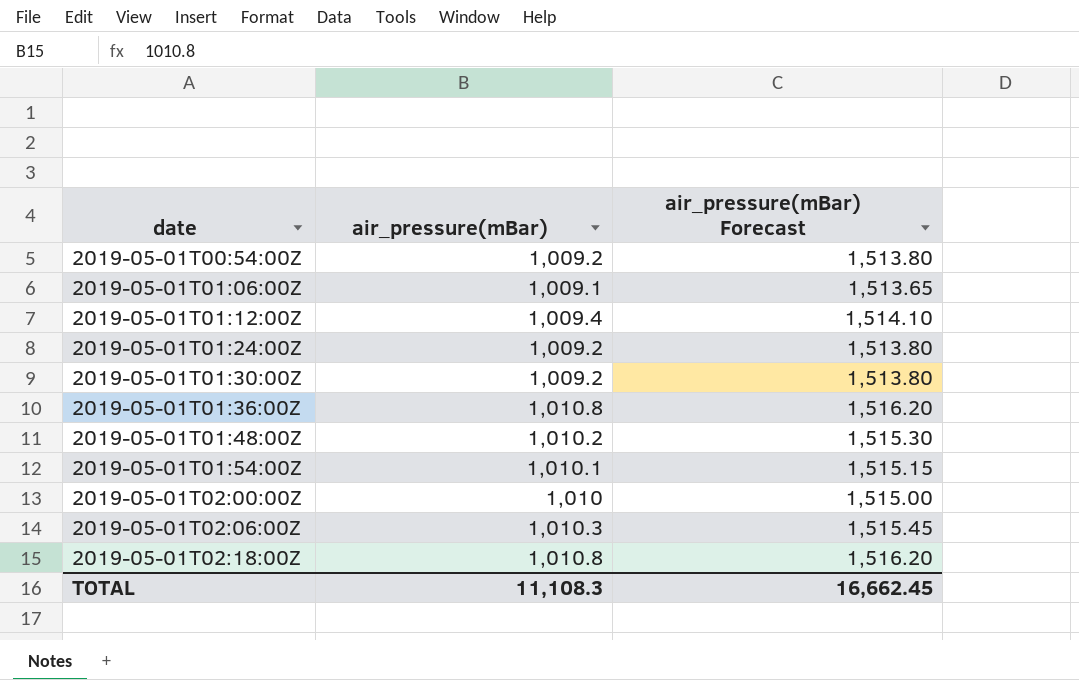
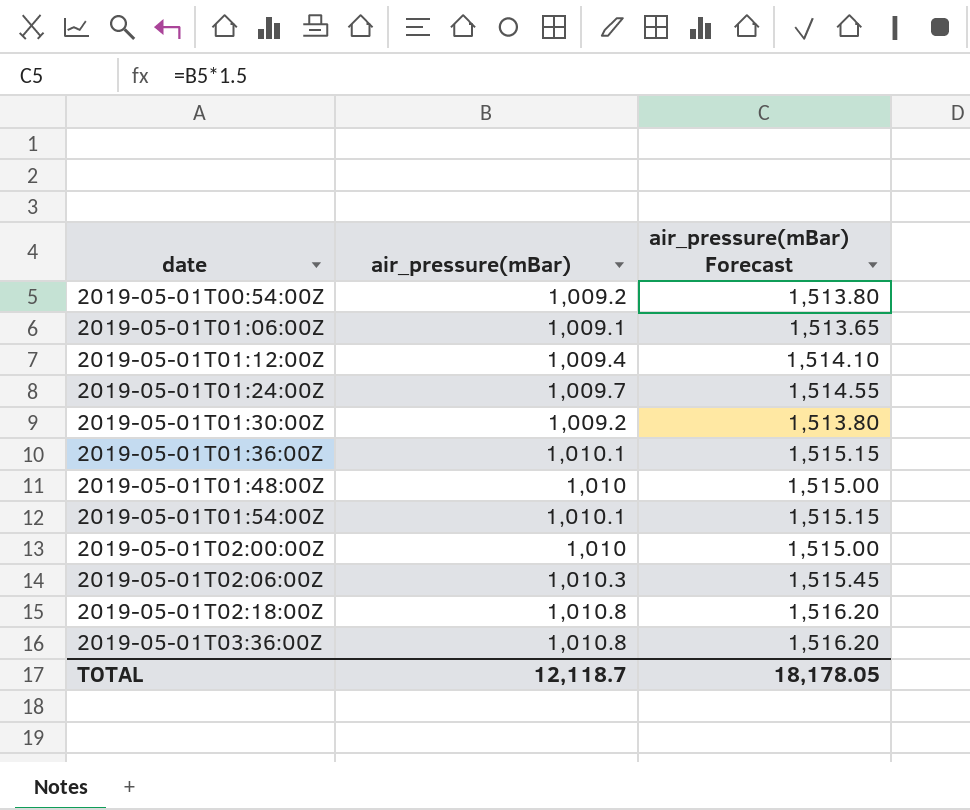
2019-05-01T01:24:00Z | air_pressure(mBar): 1,009.2 -> 1,009.7
2019-05-01T01:24:00Z | air_pressure(mBar) Forecast: 1,513.80 -> 1,514.55
2019-05-01T01:36:00Z | air_pressure(mBar): 1,010.8 -> 1,010.1
2019-05-01T01:36:00Z | air_pressure(mBar) Forecast: 1,516.20 -> 1,515.15
2019-05-01T01:48:00Z | air_pressure(mBar): 1,010.2 -> 1,010
2019-05-01T01:48:00Z | air_pressure(mBar) Forecast: 1,515.30 -> 1,515.00
row 2019-05-01T03:36:00Z: none -> 1,010.8 | 1,516.20
TOTAL | air_pressure(mBar): 11,108.3 -> 12,118.7
TOTAL | air_pressure(mBar) Forecast: 16,662.45 -> 18,178.05

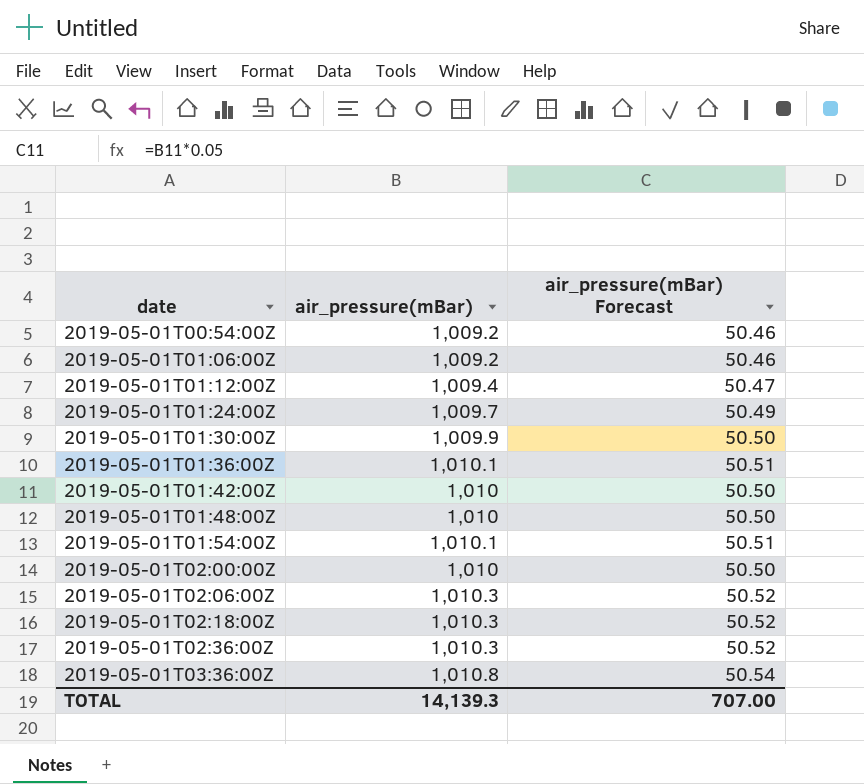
column air_pressure(mBar) Forecast | formula: [air_pressure(mBar)] * 1.5 -> [air_pressure(mBar)] * 0.05
2019-05-01T01:06:00Z | air_pressure(mBar): 1,009.1 -> 1,009.2
2019-05-01T01:30:00Z | air_pressure(mBar): 1,009.2 -> 1,009.9
row 2019-05-01T01:42:00Z: none -> 1,010 | 50.50
2019-05-01T02:18:00Z | air_pressure(mBar): 1,010.8 -> 1,010.3
row 2019-05-01T02:36:00Z: none -> 1,010.3 | 50.52
TOTAL | air_pressure(mBar): 12,118.7 -> 14,139.3
TOTAL | air_pressure(mBar) Forecast: 18,178.05 -> 707.00

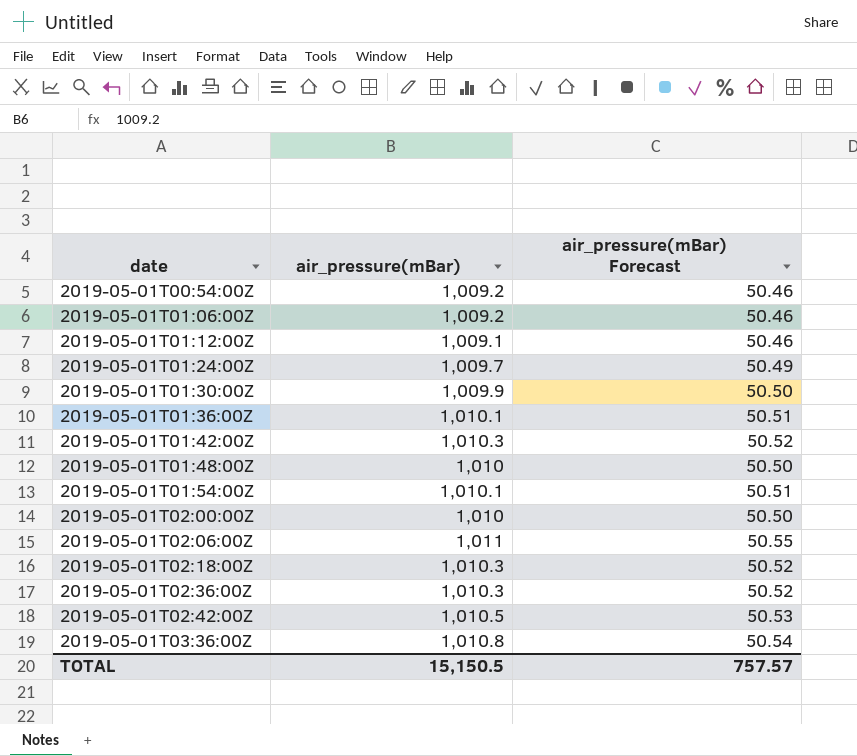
2019-05-01T01:12:00Z | air_pressure(mBar): 1,009.4 -> 1,009.1
2019-05-01T01:12:00Z | air_pressure(mBar) Forecast: 50.47 -> 50.46
2019-05-01T01:42:00Z | air_pressure(mBar): 1,010 -> 1,010.3
2019-05-01T01:42:00Z | air_pressure(mBar) Forecast: 50.50 -> 50.52
2019-05-01T02:06:00Z | air_pressure(mBar): 1,010.3 -> 1,011
2019-05-01T02:06:00Z | air_pressure(mBar) Forecast: 50.52 -> 50.55
row 2019-05-01T02:42:00Z: none -> 1,010.5 | 50.53
TOTAL | air_pressure(mBar): 14,139.3 -> 15,150.5
TOTAL | air_pressure(mBar) Forecast: 707.00 -> 757.57

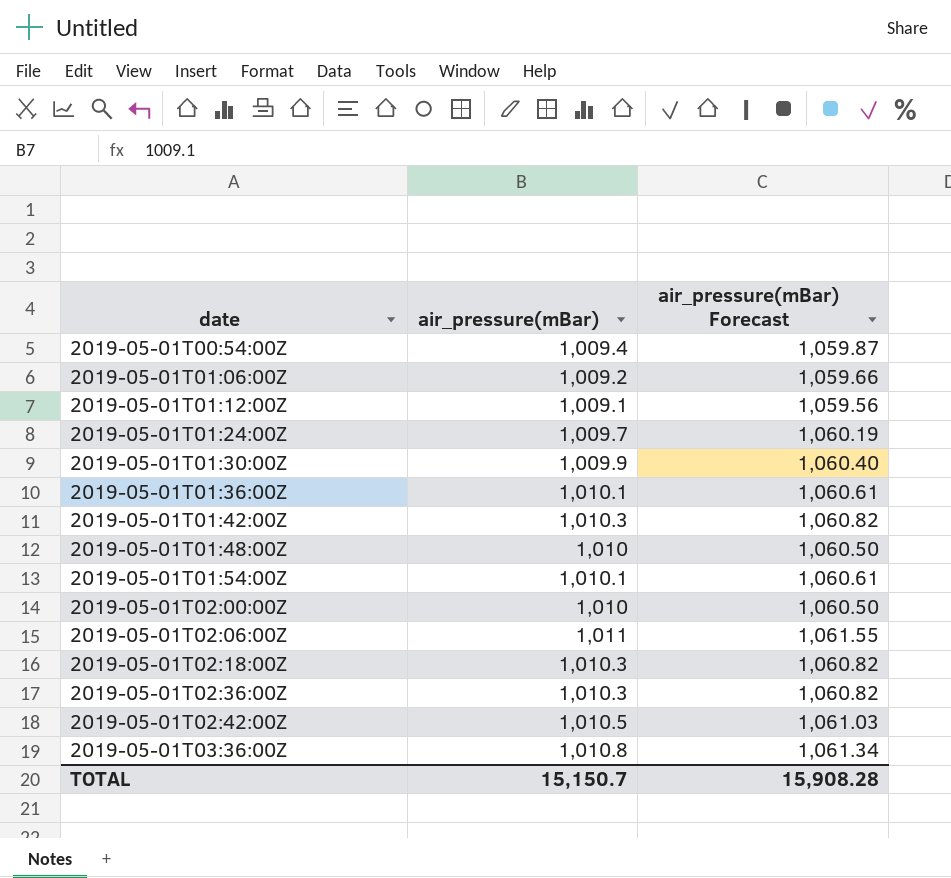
column air_pressure(mBar) Forecast | formula: [air_pressure(mBar)] * 0.05 -> [air_pressure(mBar)] * 1.05
2019-05-01T00:54:00Z | air_pressure(mBar): 1,009.2 -> 1,009.4
TOTAL | air_pressure(mBar): 15,150.5 -> 15,150.7
TOTAL | air_pressure(mBar) Forecast: 757.57 -> 15,908.28

